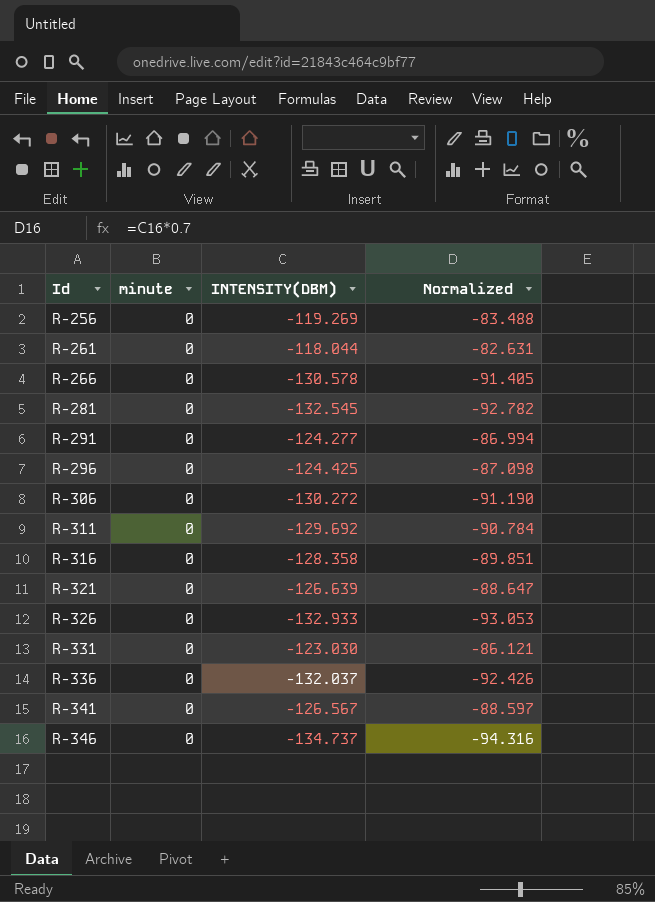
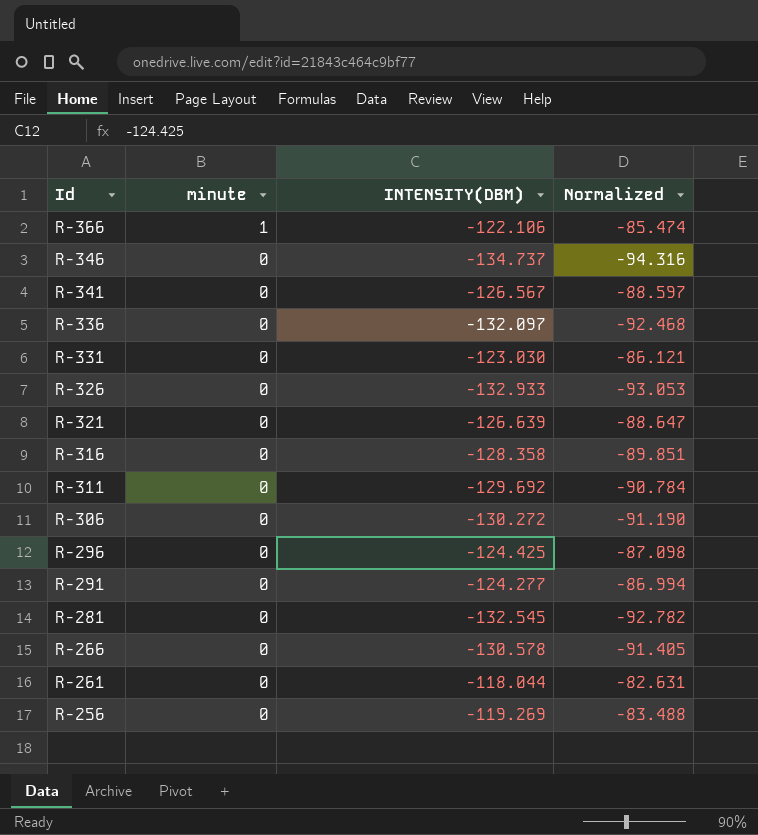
row order: Id ascending -> Id descending
row R-366: none -> 1 | -122.106 | -85.474
R-336 | INTENSITY(DBM): -132.037 -> -132.097
R-336 | Normalized: -92.426 -> -92.468

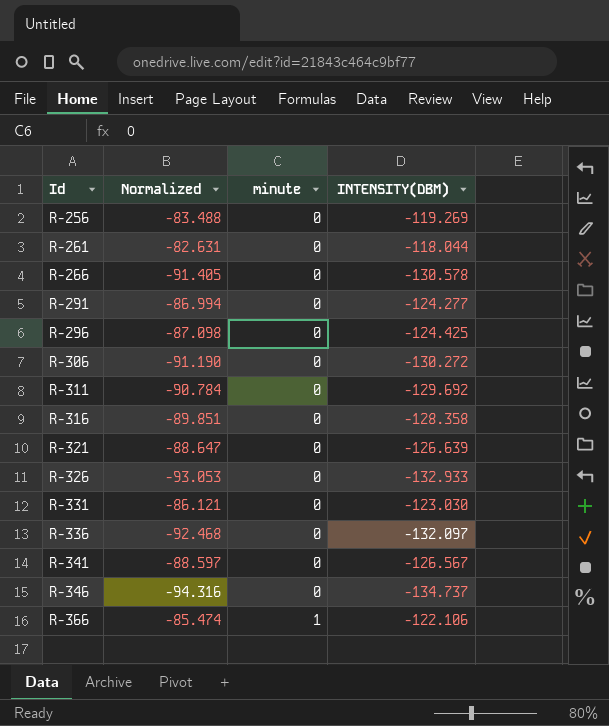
row order: Id descending -> Id ascending
column Normalized | position: 4 -> 2
row R-281: 0 | -132.545 | -92.782 -> none

